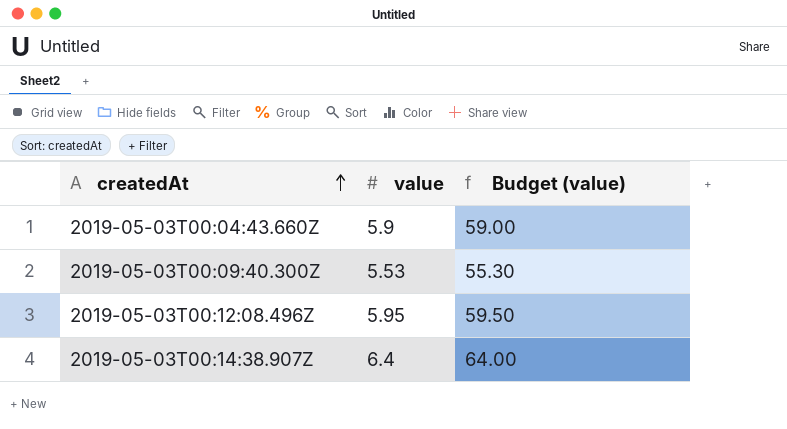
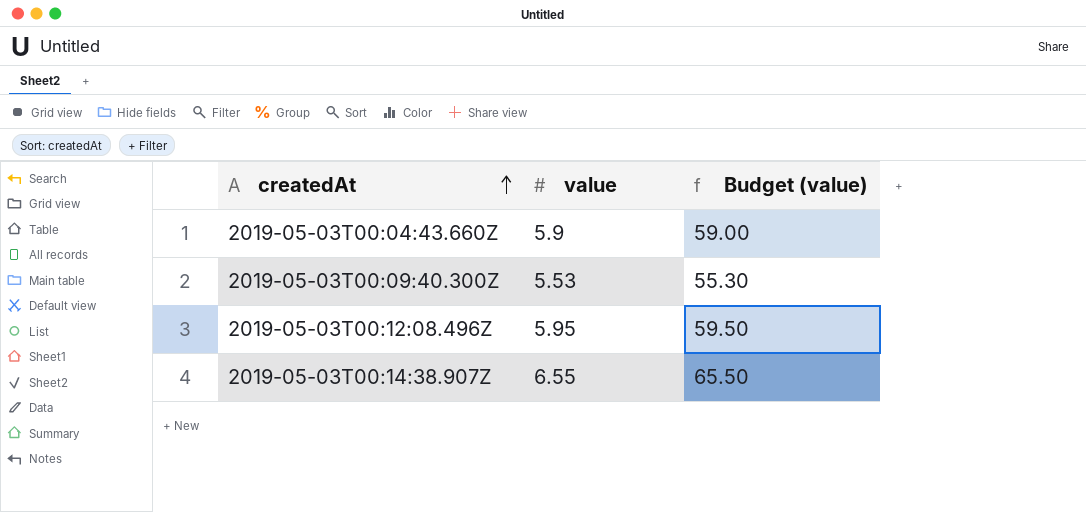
2019-05-03T00:14:38.907Z | value: 6.4 -> 6.55
2019-05-03T00:14:38.907Z | Budget (value): 64.00 -> 65.50

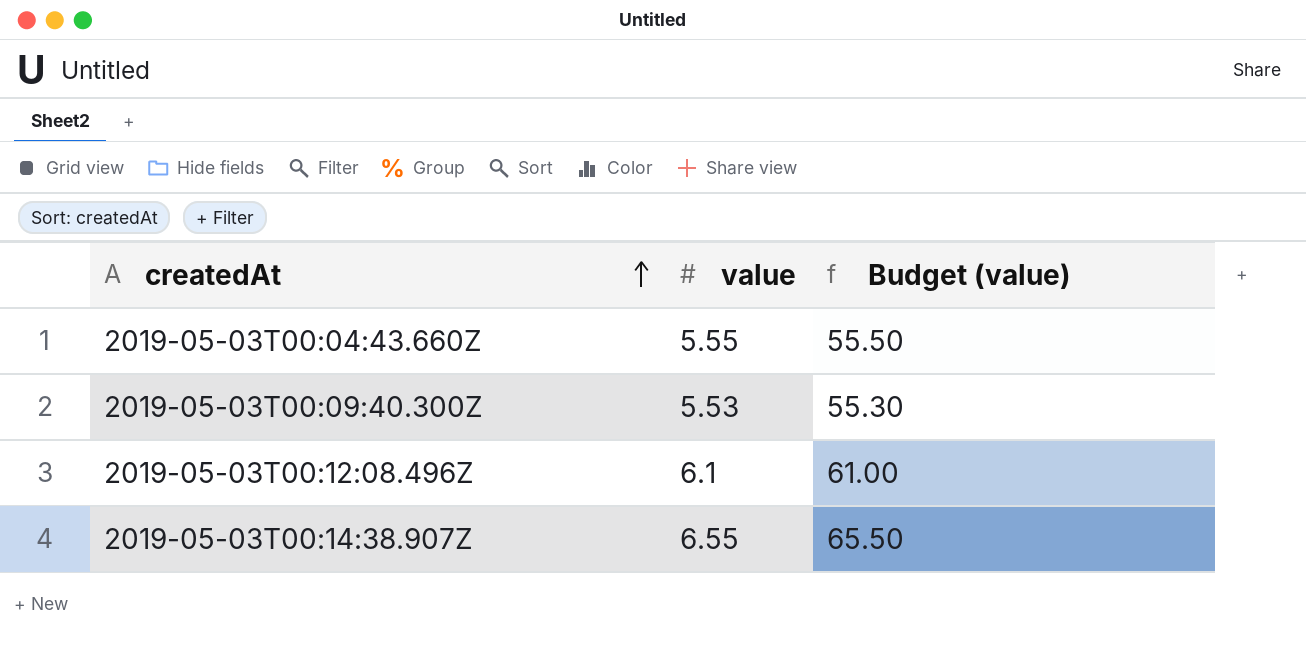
2019-05-03T00:04:43.660Z | value: 5.9 -> 5.55
2019-05-03T00:04:43.660Z | Budget (value): 59.00 -> 55.50
2019-05-03T00:12:08.496Z | value: 5.95 -> 6.1
2019-05-03T00:12:08.496Z | Budget (value): 59.50 -> 61.00

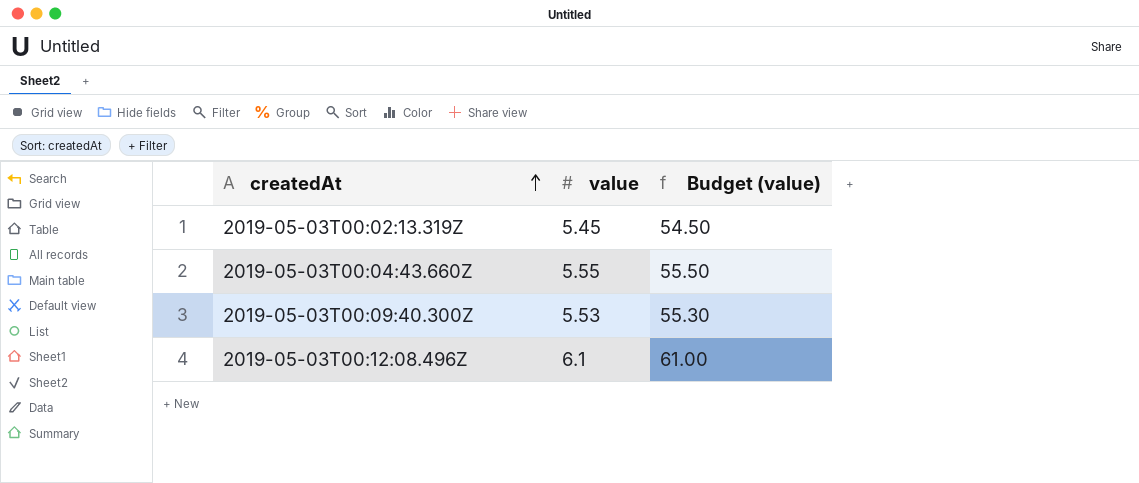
row 2019-05-03T00:14:38.907Z: 6.55 | 65.50 -> none
row 2019-05-03T00:02:13.319Z: none -> 5.45 | 54.50

